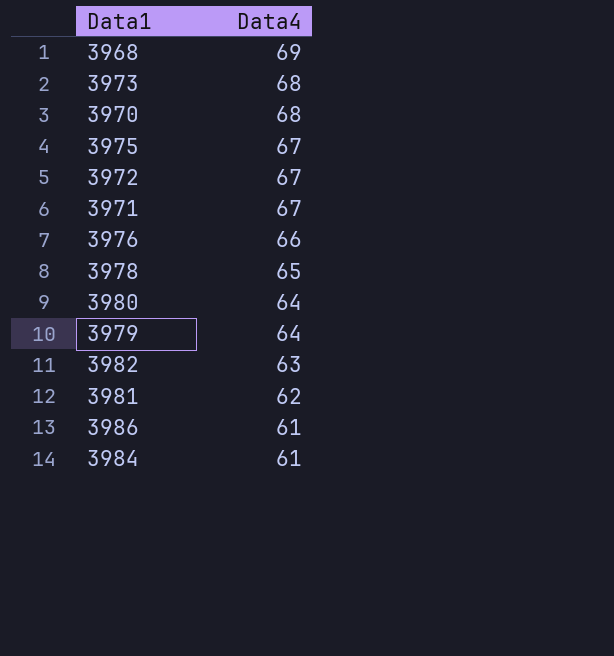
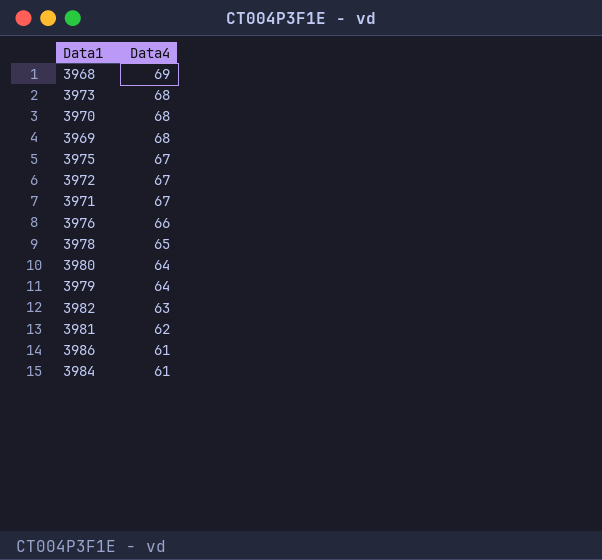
row 3969: none -> 68

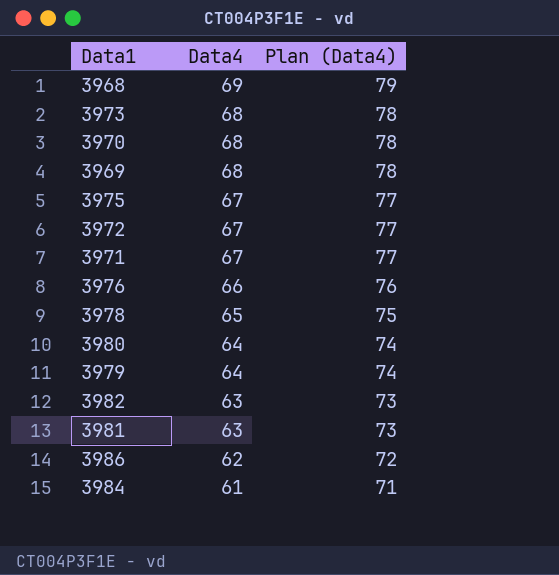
column Plan (Data4) | formula: none -> [Data4] + 10
3981 | Data4: 62 -> 63
3986 | Data4: 61 -> 62

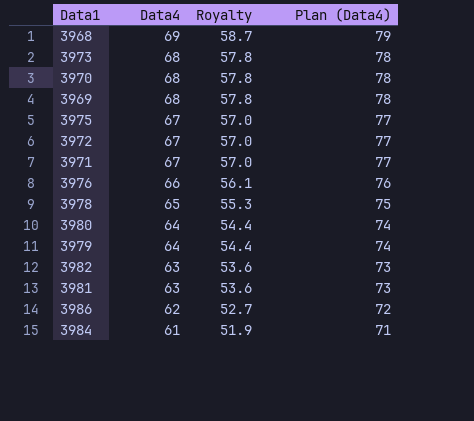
column Royalty | formula: none -> [Data4] * 0.85

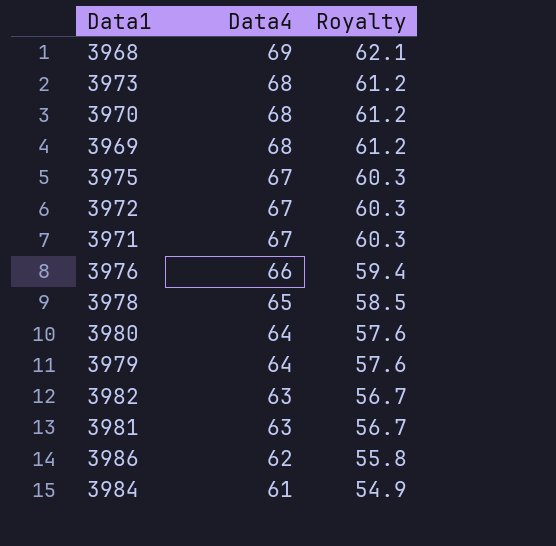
column Plan (Data4) | formula: [Data4] + 10 -> none
column Royalty | formula: [Data4] * 0.85 -> [Data4] * 0.9

